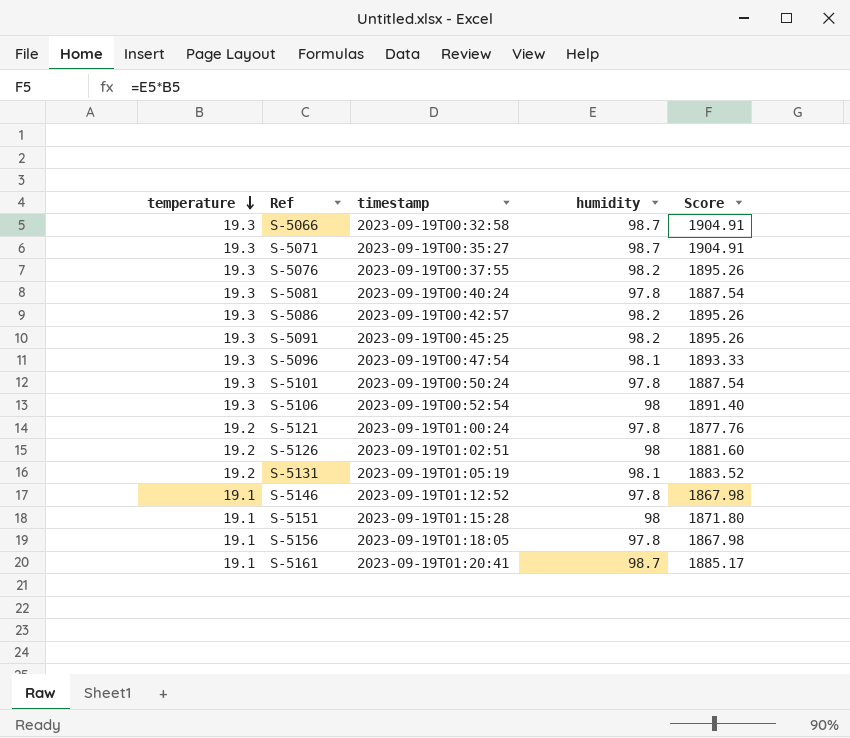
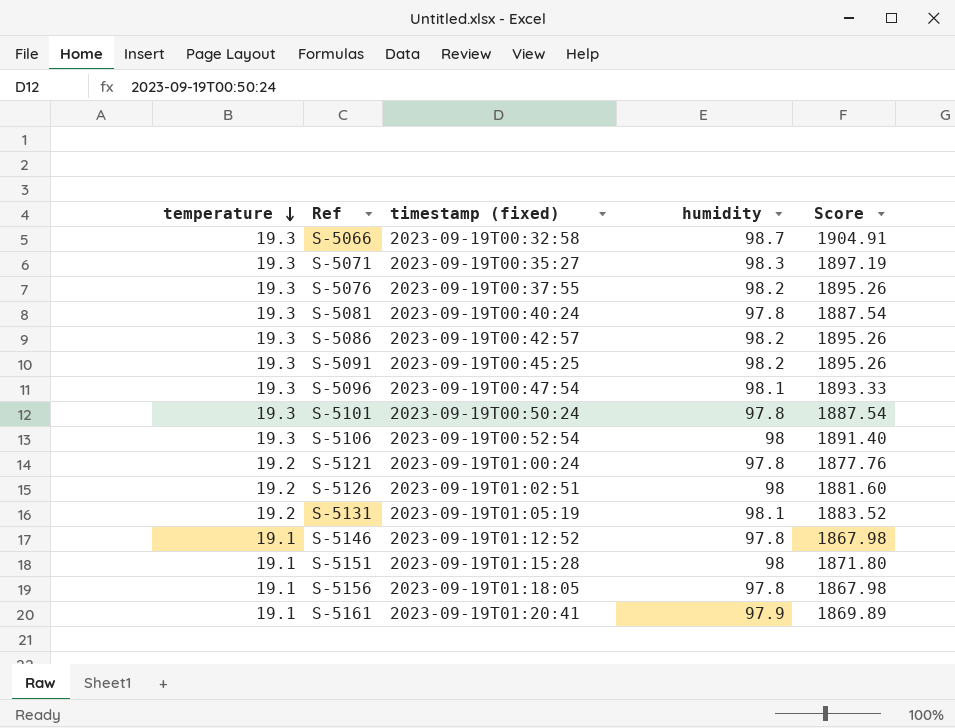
column name: timestamp -> timestamp (fixed)
S-5071 | humidity: 98.7 -> 98.3
S-5071 | Score: 1904.91 -> 1897.19
S-5161 | humidity: 98.7 -> 97.9
S-5161 | Score: 1885.17 -> 1869.89

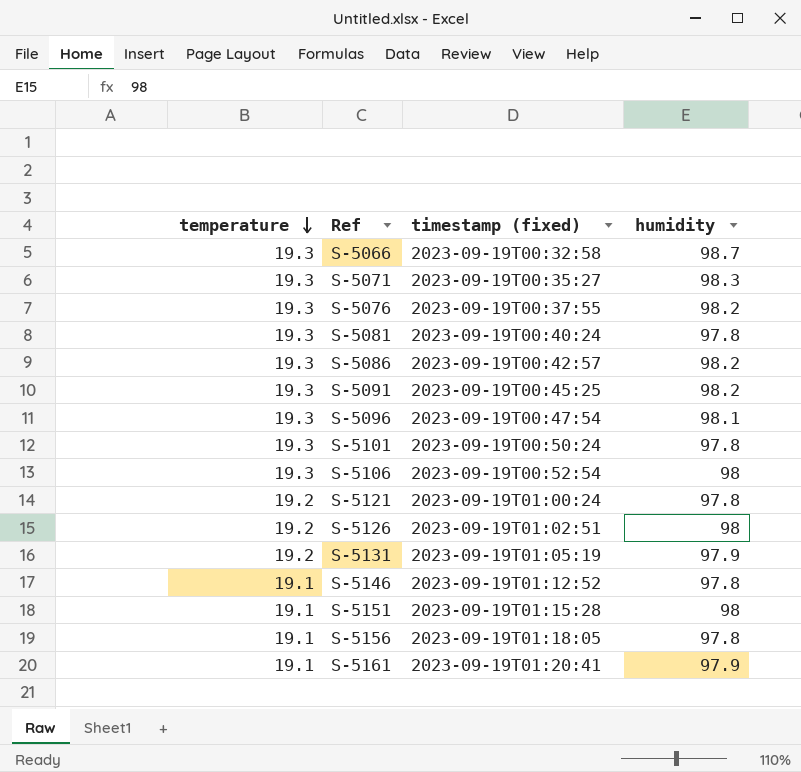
column Score | formula: [temperature] * [humidity] -> none
S-5131 | humidity: 98.1 -> 97.9

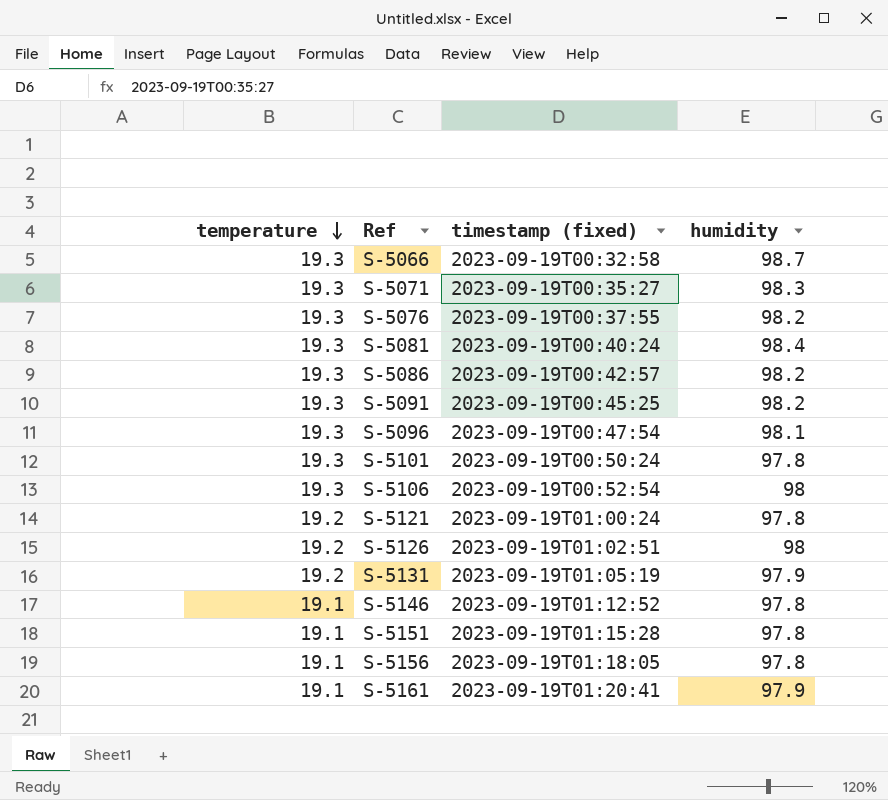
S-5081 | humidity: 97.8 -> 98.4
S-5151 | humidity: 98 -> 97.8

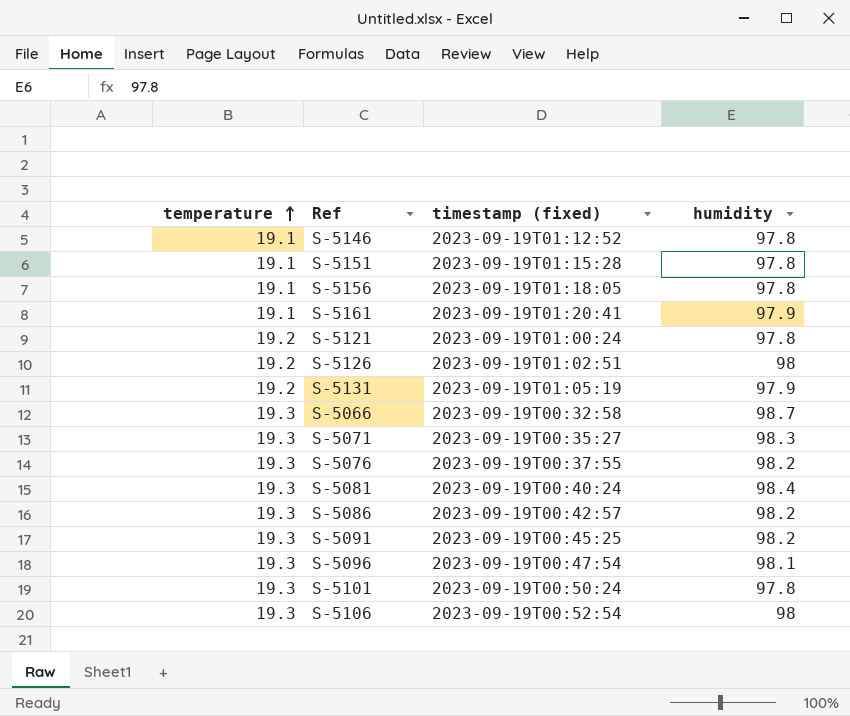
row order: temperature descending -> temperature ascending

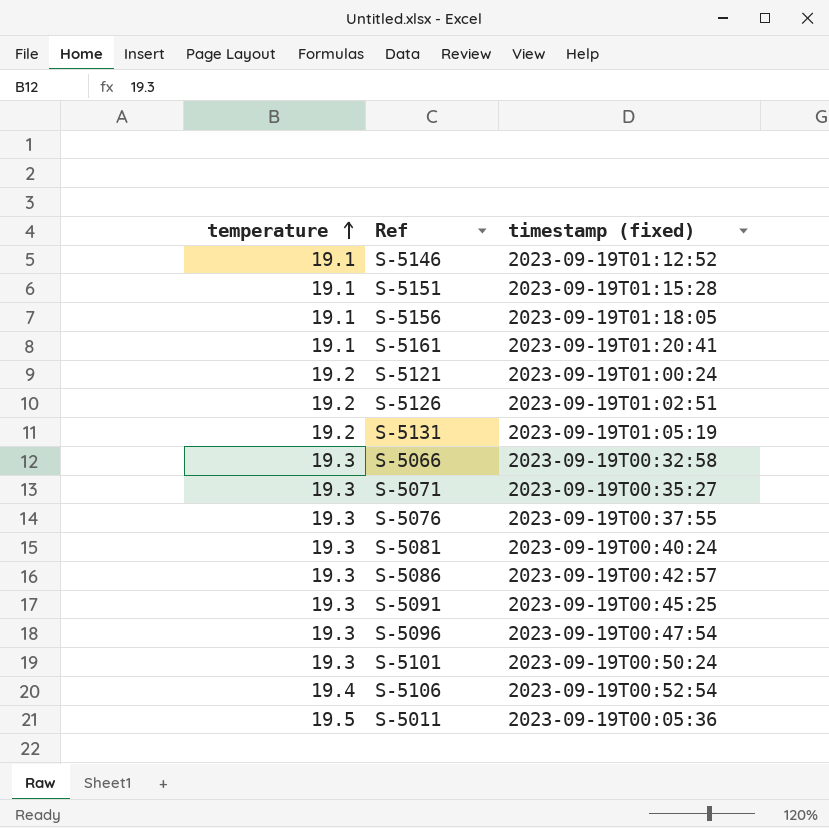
column humidity | position: 4 -> none
S-5106 | temperature: 19.3 -> 19.4
row S-5011: none -> 19.5 | 2023-09-19T00:05:36

